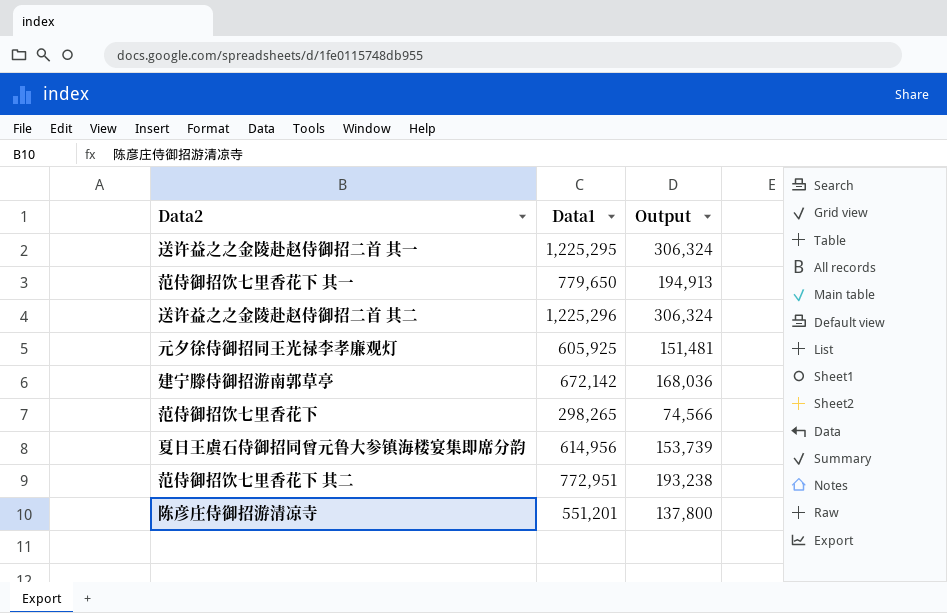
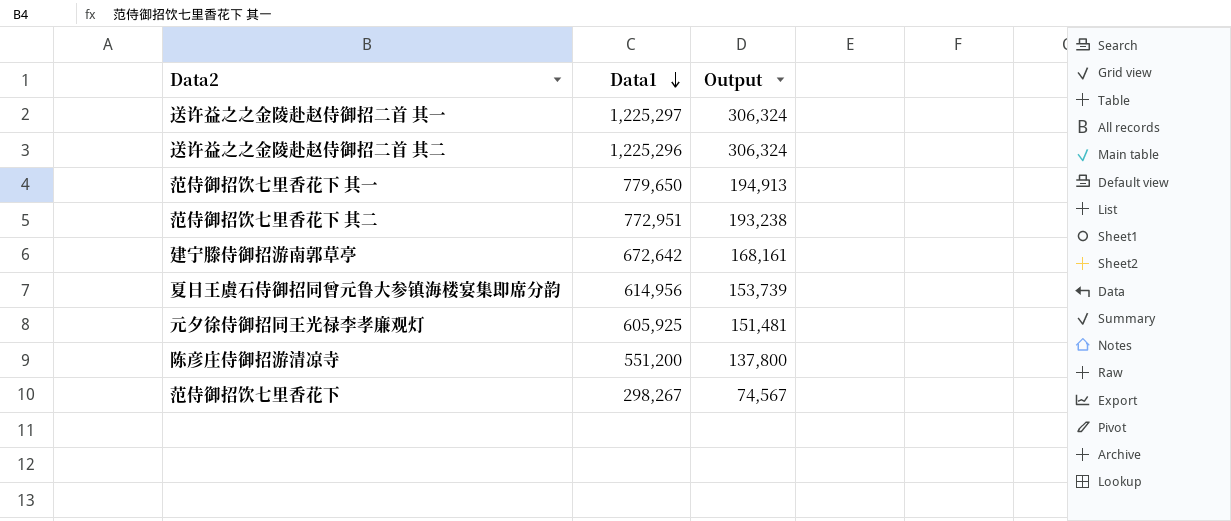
row order: none -> Data1 descending
送许益之之金陵赴赵侍御招二首 其一 | Data1: 1,225,295 -> 1,225,297
建宁滕侍御招游南郭草亭 | Data1: 672,142 -> 672,642
建宁滕侍御招游南郭草亭 | Output: 168,036 -> 168,161
陈彦庄侍御招游清凉寺 | Data1: 551,201 -> 551,200
范侍御招饮七里香花下 | Data1: 298,265 -> 298,267
范侍御招饮七里香花下 | Output: 74,566 -> 74,567

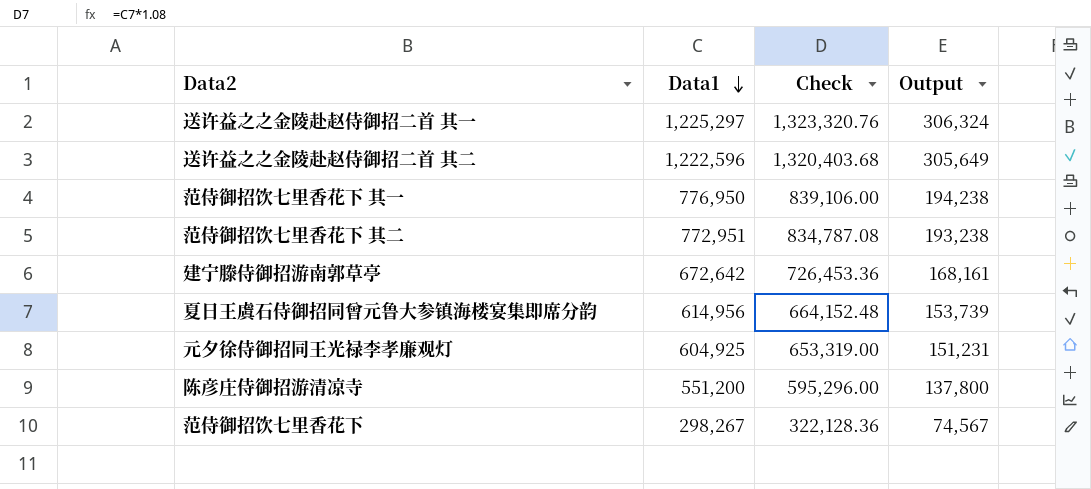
column Check | formula: none -> [Data1] * 1.08
送许益之之金陵赴赵侍御招二首 其二 | Data1: 1,225,296 -> 1,222,596
送许益之之金陵赴赵侍御招二首 其二 | Output: 306,324 -> 305,649
范侍御招饮七里香花下 其一 | Data1: 779,650 -> 776,950
范侍御招饮七里香花下 其一 | Output: 194,913 -> 194,238
元夕徐侍御招同王光禄李孝廉观灯 | Data1: 605,925 -> 604,925
元夕徐侍御招同王光禄李孝廉观灯 | Output: 151,481 -> 151,231

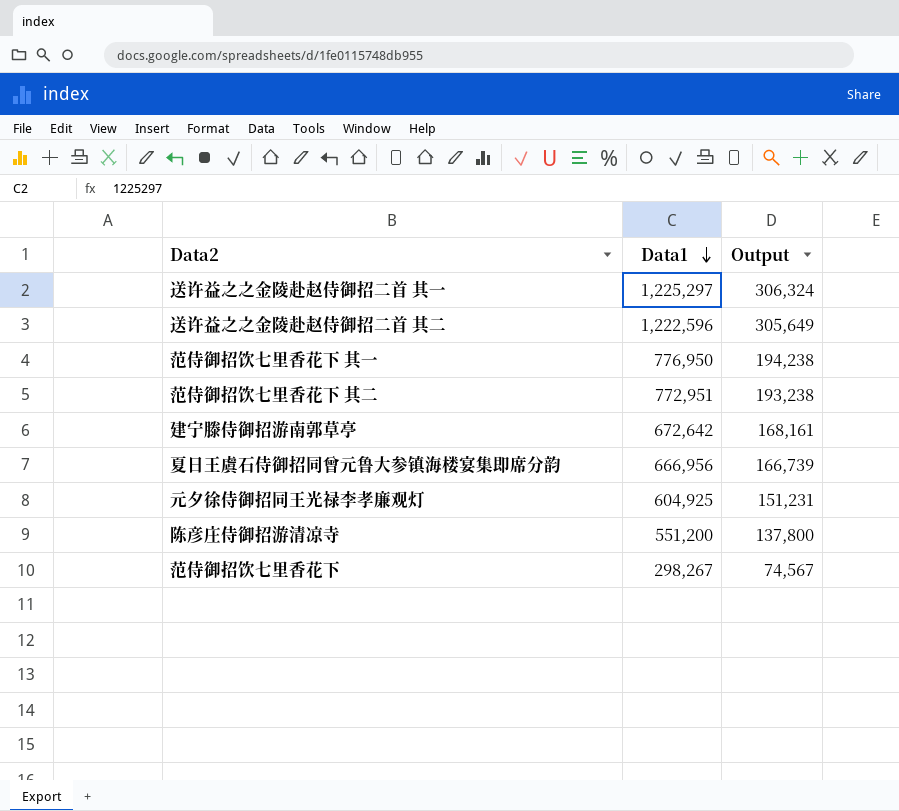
column Check | formula: [Data1] * 1.08 -> none
夏日王虞石侍御招同曾元鲁大参镇海楼宴集即席分韵 | Data1: 614,956 -> 666,956
夏日王虞石侍御招同曾元鲁大参镇海楼宴集即席分韵 | Output: 153,739 -> 166,739

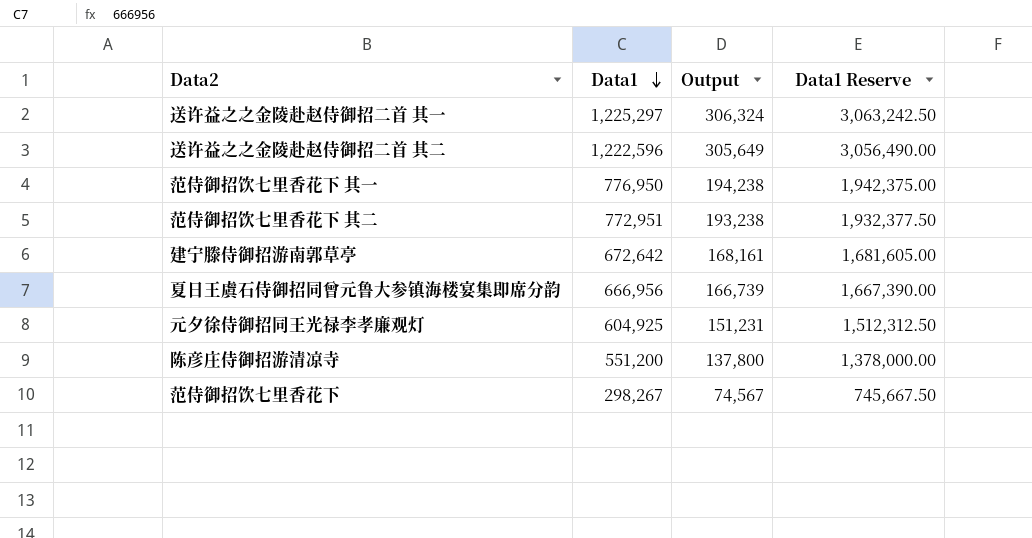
column Data1 Reserve | formula: none -> [Data1] * 2.5

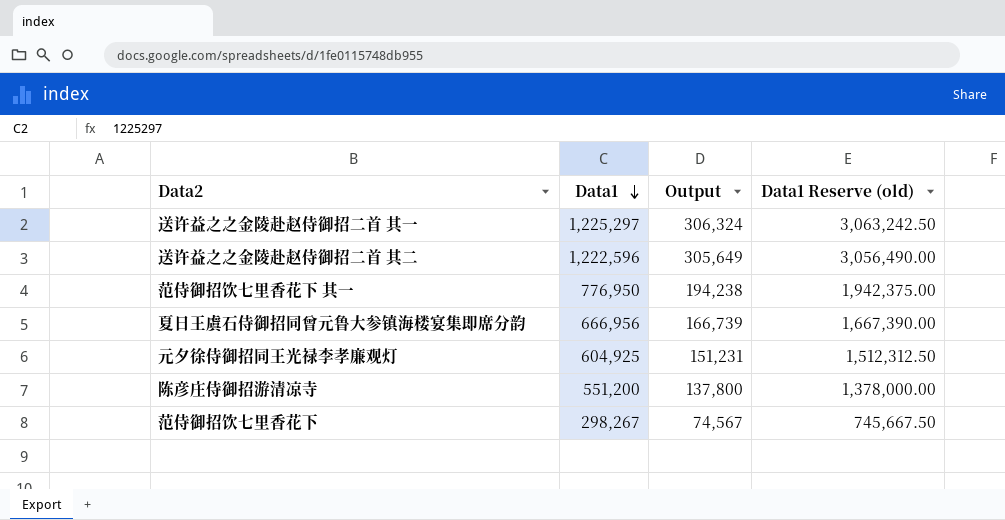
column name: Data1 Reserve -> Data1 Reserve (old)
row 范侍御招饮七里香花下 其二: 772,951 | 193,238 | 1,932,377.50 -> none
row 建宁滕侍御招游南郭草亭: 672,642 | 168,161 | 1,681,605.00 -> none

